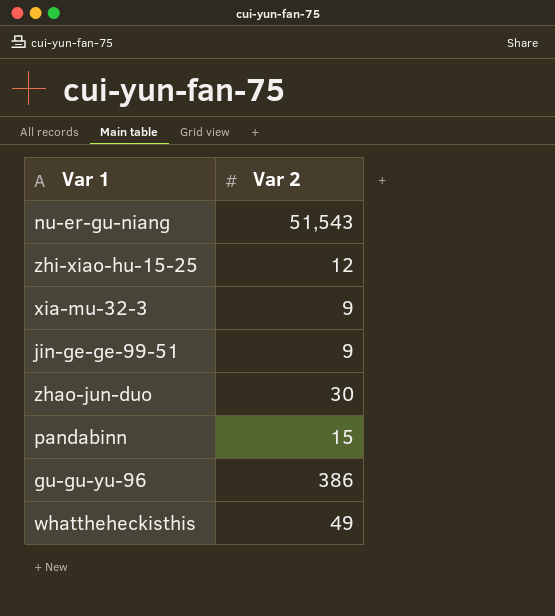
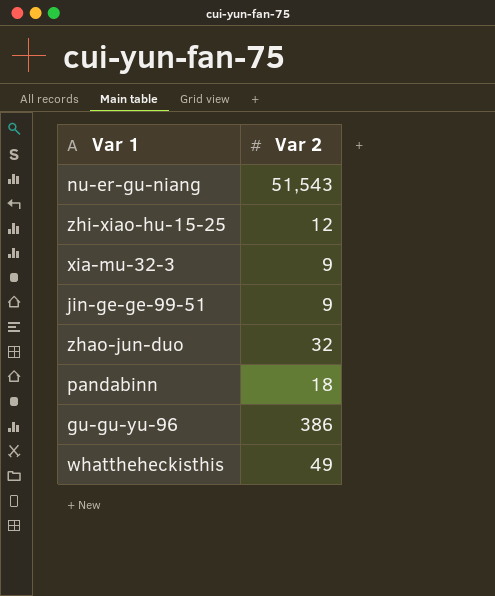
zhao-jun-duo | Var 2: 30 -> 32
pandabinn | Var 2: 15 -> 18

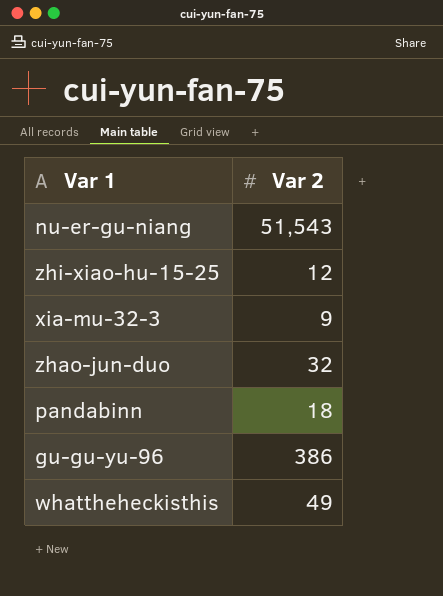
row jin-ge-ge-99-51: 9 -> none

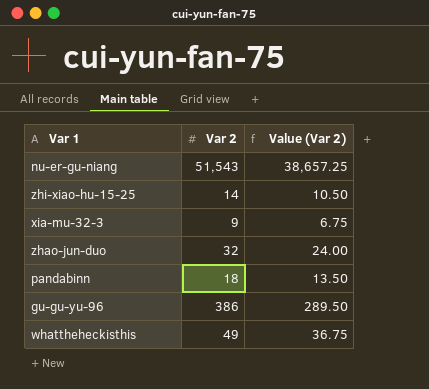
column Value (Var 2) | formula: none -> [Var 2] * 0.75
zhi-xiao-hu-15-25 | Var 2: 12 -> 14

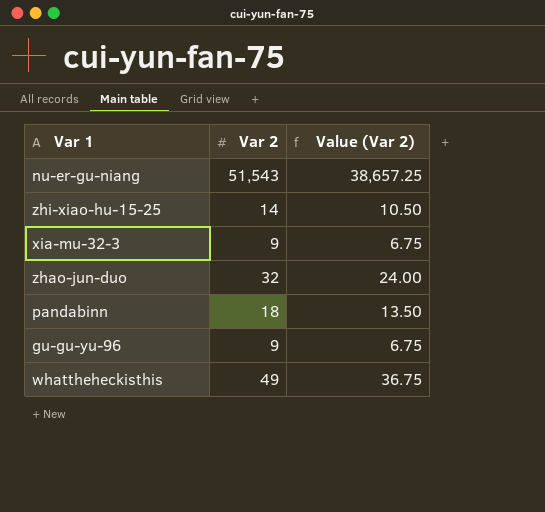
gu-gu-yu-96 | Var 2: 386 -> 9
gu-gu-yu-96 | Value (Var 2): 289.50 -> 6.75

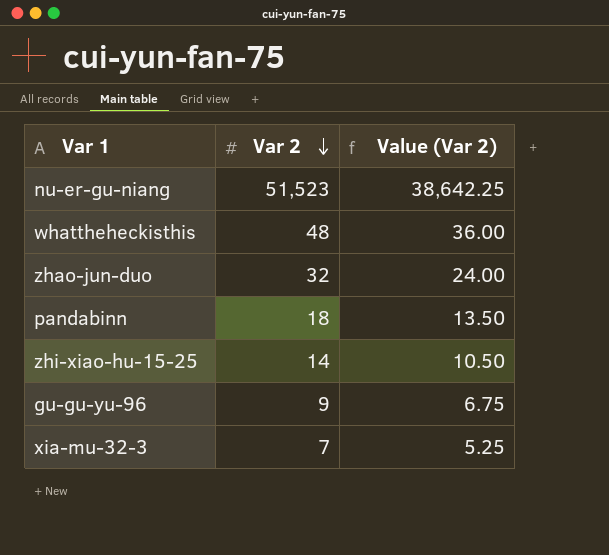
row order: none -> Var 2 descending
nu-er-gu-niang | Var 2: 51,543 -> 51,523
nu-er-gu-niang | Value (Var 2): 38,657.25 -> 38,642.25
whattheheckisthis | Var 2: 49 -> 48
whattheheckisthis | Value (Var 2): 36.75 -> 36.00
xia-mu-32-3 | Var 2: 9 -> 7
xia-mu-32-3 | Value (Var 2): 6.75 -> 5.25

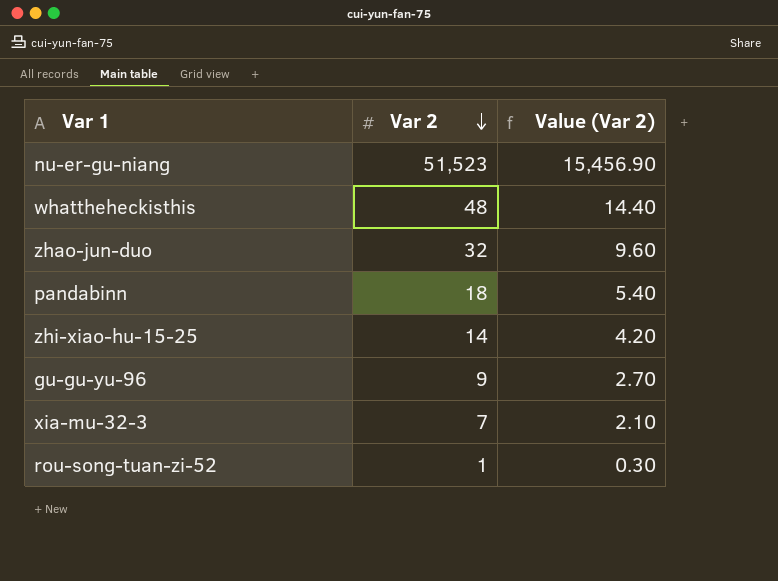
column Value (Var 2) | formula: [Var 2] * 0.75 -> [Var 2] * 0.3
row rou-song-tuan-zi-52: none -> 1 | 0.30

